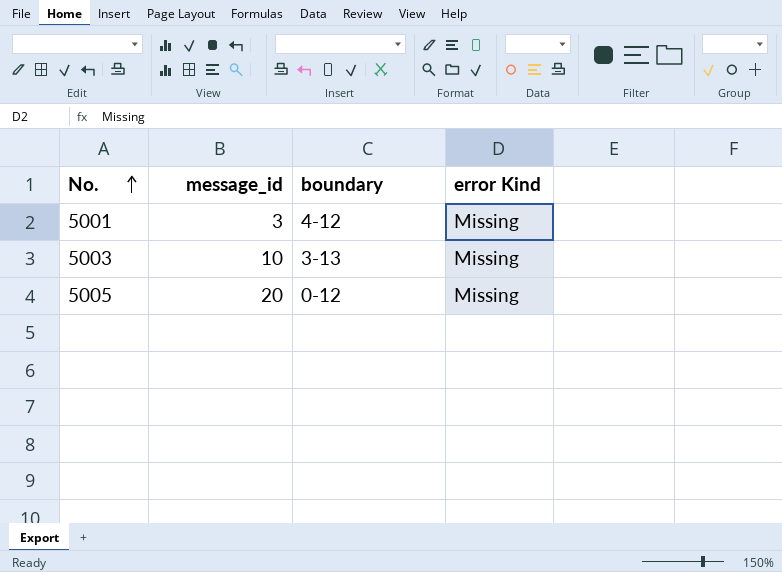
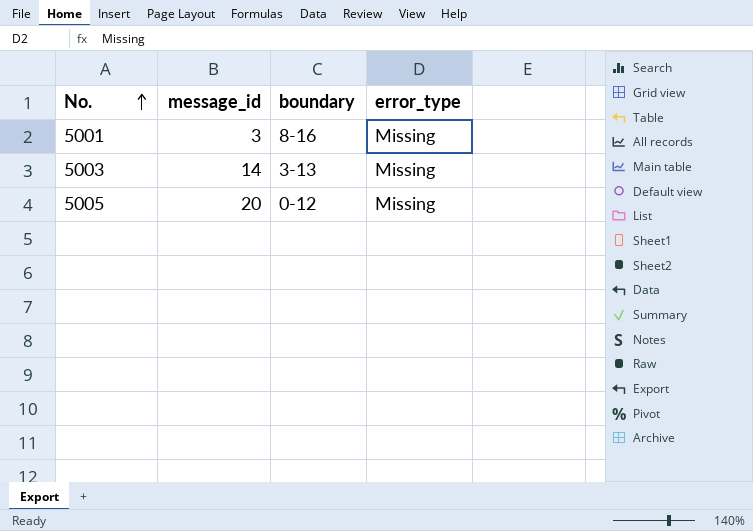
column name: error Kind -> error_type
5001 | boundary: 4-12 -> 8-16
5003 | message_id: 10 -> 14

